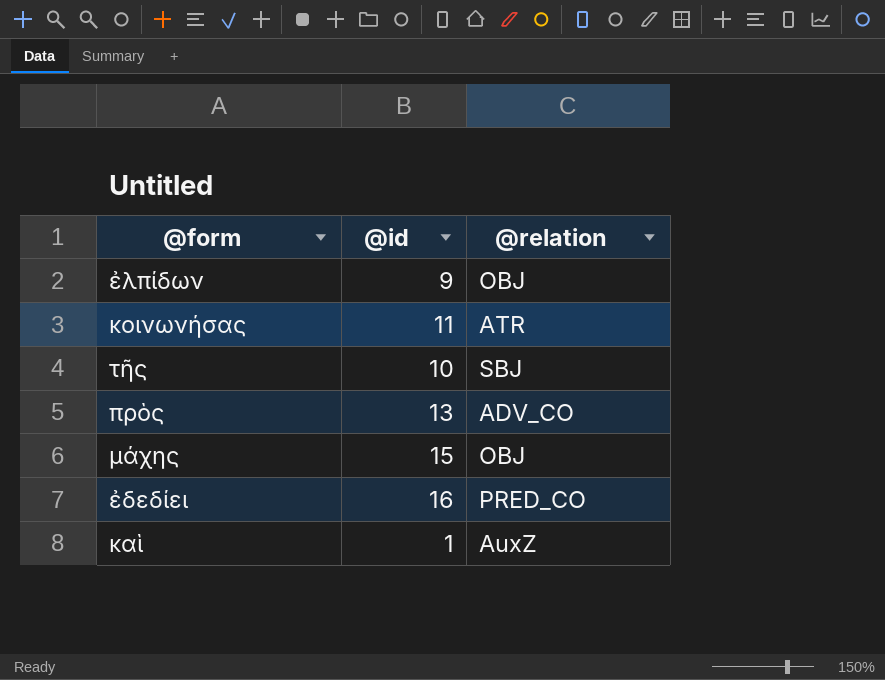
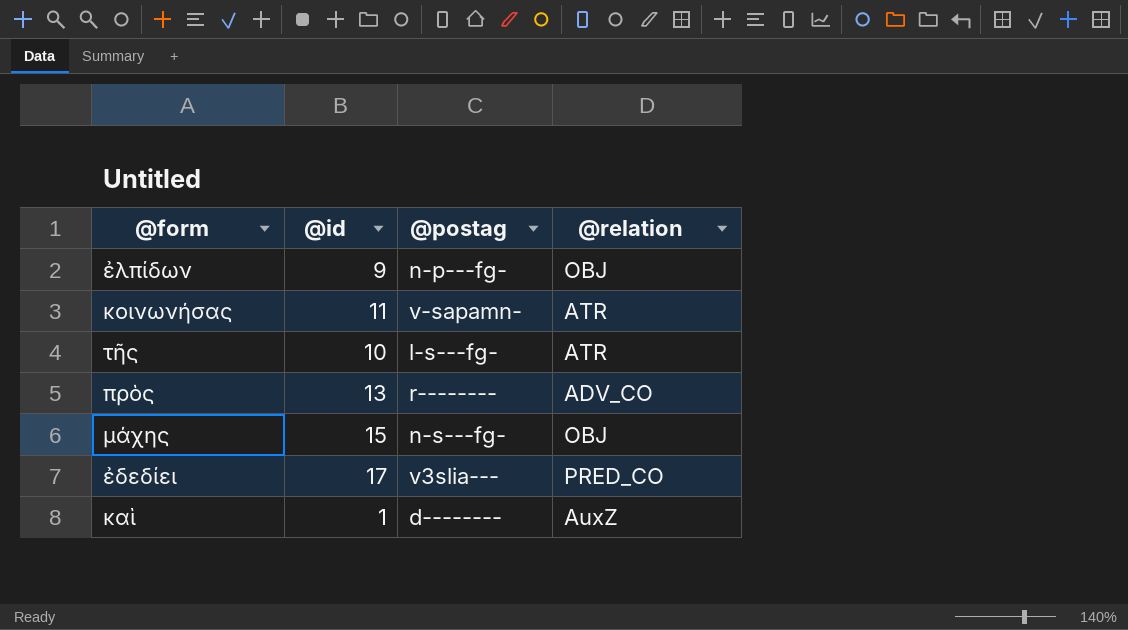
column @postag | position: none -> 3
τῆς | @relation: SBJ -> ATR
ἐδεδίει | @id: 16 -> 17

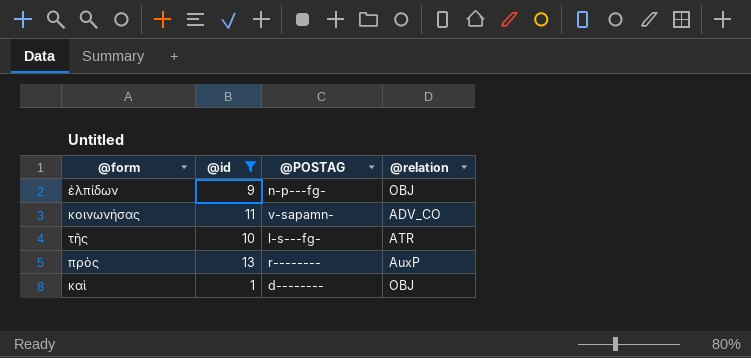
filter: none -> @id <= 13
column name: @postag -> @POSTAG
κοινωνήσας | @relation: ATR -> ADV_CO
πρὸς | @relation: ADV_CO -> AuxP
καὶ | @relation: AuxZ -> OBJ

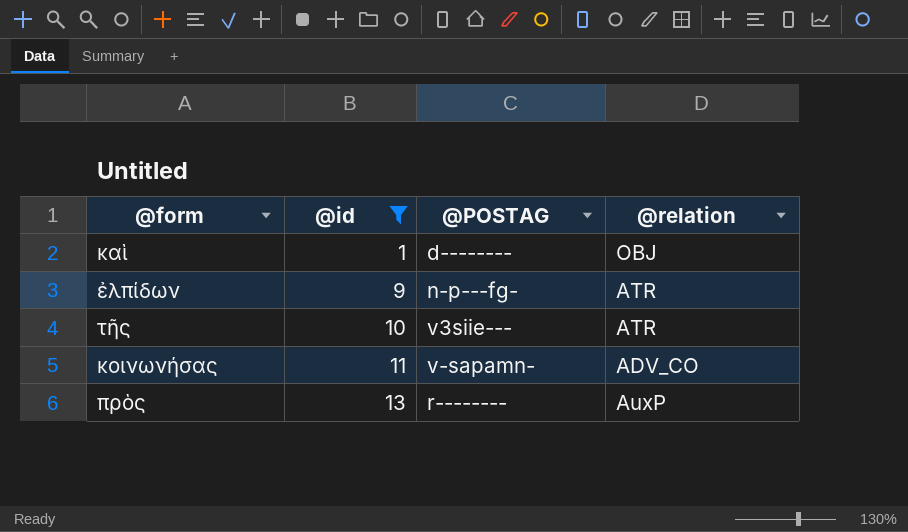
row order: none -> @id ascending
ἐλπίδων | @relation: OBJ -> ATR
τῆς | @POSTAG: l-s---fg- -> v3siie---

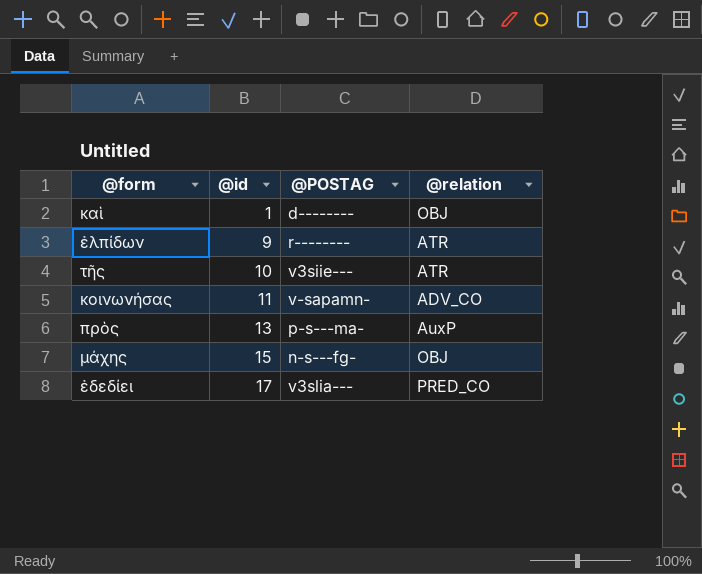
filter: @id <= 13 -> none
ἐλπίδων | @POSTAG: n-p---fg- -> r--------
πρὸς | @POSTAG: r-------- -> p-s---ma-

